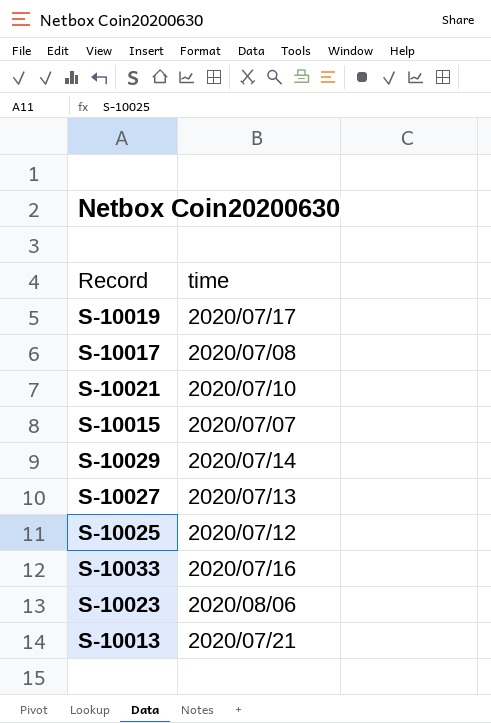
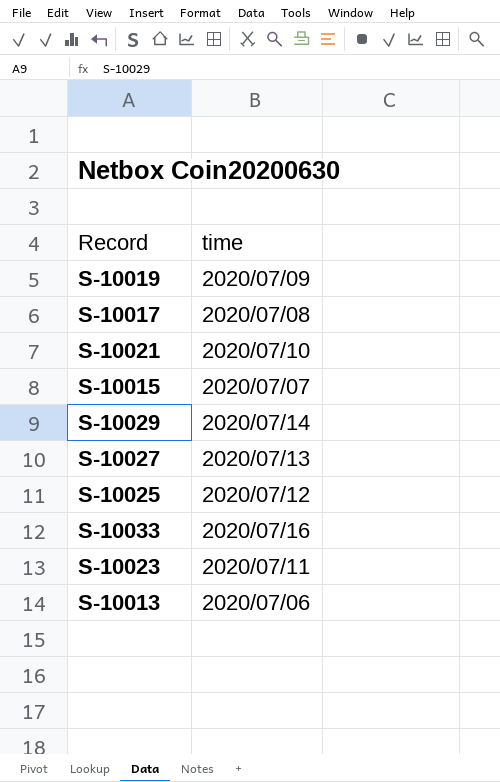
S-10019 | time: 2020/07/17 -> 2020/07/09
S-10023 | time: 2020/08/06 -> 2020/07/11
S-10013 | time: 2020/07/21 -> 2020/07/06

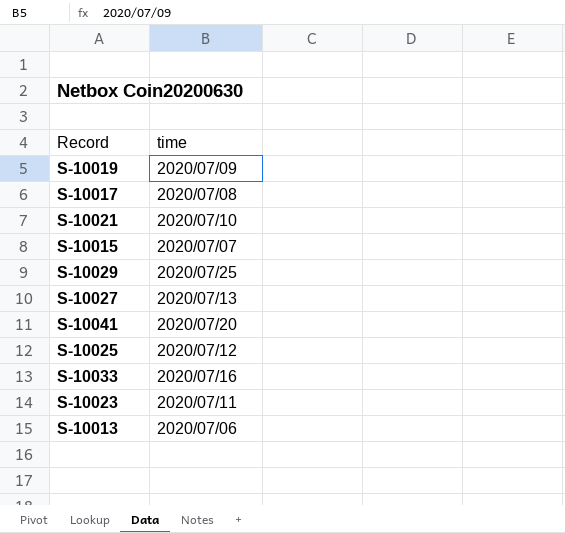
S-10029 | time: 2020/07/14 -> 2020/07/25
row S-10041: none -> 2020/07/20

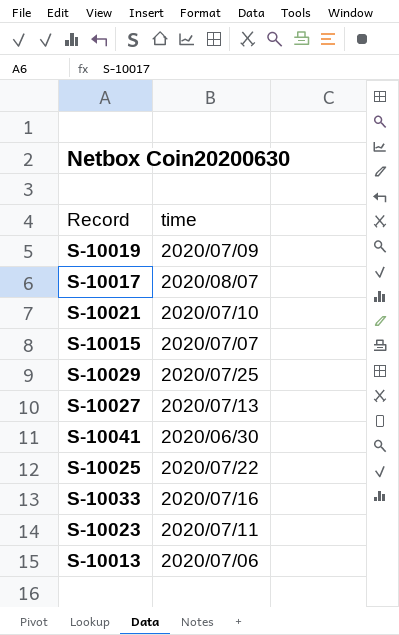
S-10017 | time: 2020/07/08 -> 2020/08/07
S-10041 | time: 2020/07/20 -> 2020/06/30
S-10025 | time: 2020/07/12 -> 2020/07/22

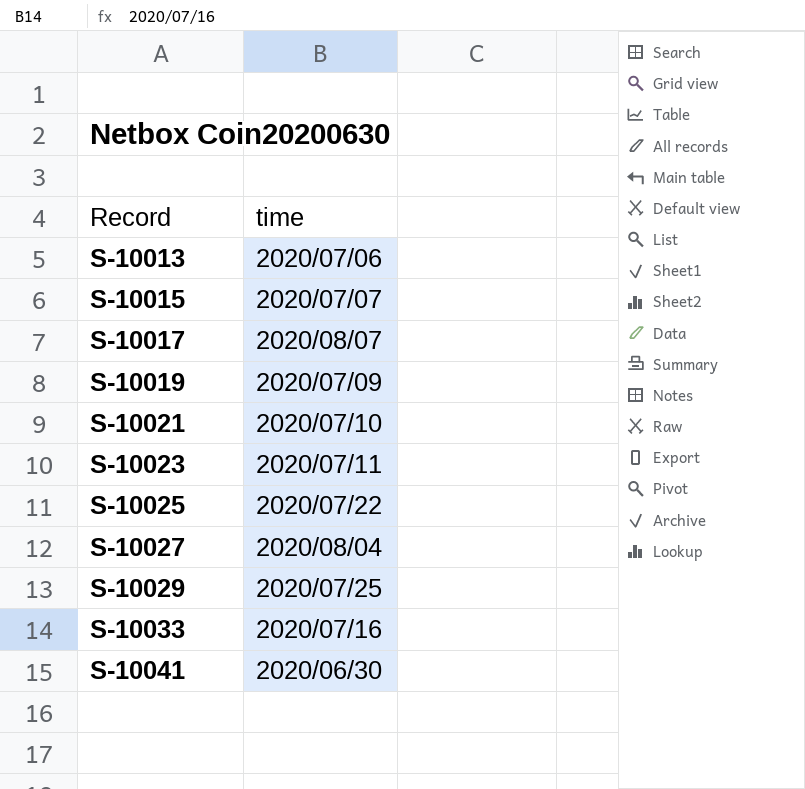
row order: none -> Record ascending
S-10027 | time: 2020/07/13 -> 2020/08/04

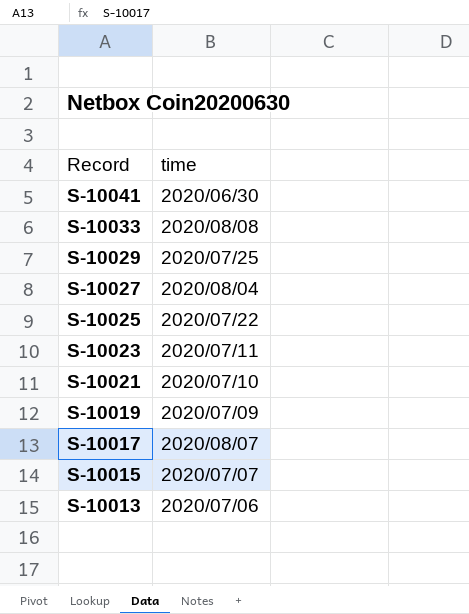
row order: Record ascending -> Record descending
S-10033 | time: 2020/07/16 -> 2020/08/08

